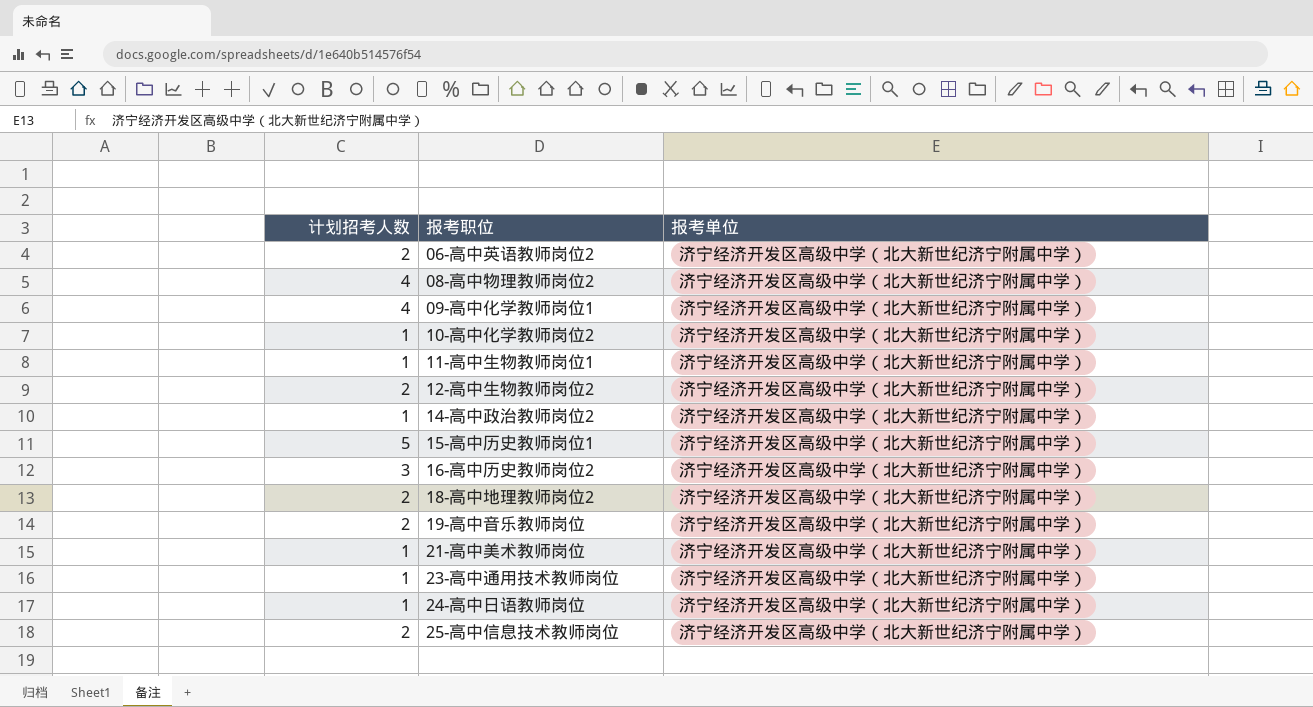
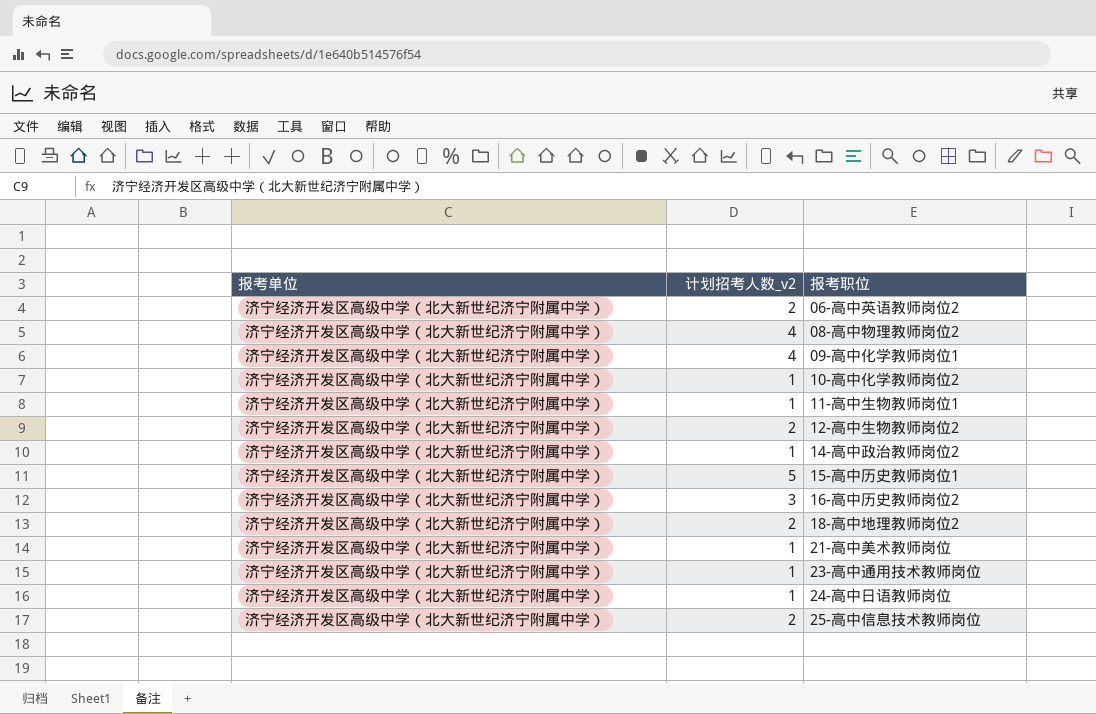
column 报考单位 | position: 3 -> 1
column name: 计划招考人数 -> 计划招考人数_v2
row 19-高中音乐教师岗位: 2 | 济宁经济开发区高级中学（北大新世纪济宁附属中学） -> none

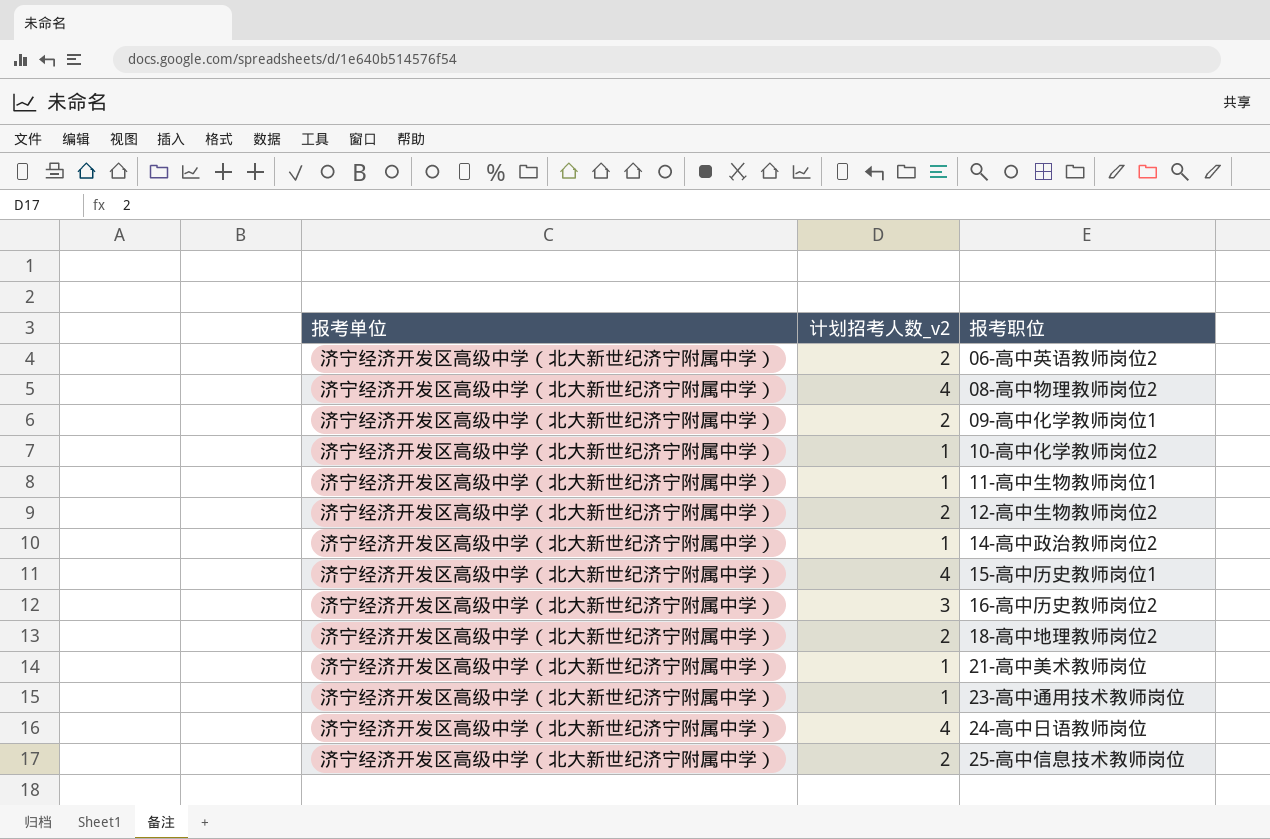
09-高中化学教师岗位1 | 计划招考人数_v2: 4 -> 2
15-高中历史教师岗位1 | 计划招考人数_v2: 5 -> 4
24-高中日语教师岗位 | 计划招考人数_v2: 1 -> 4

